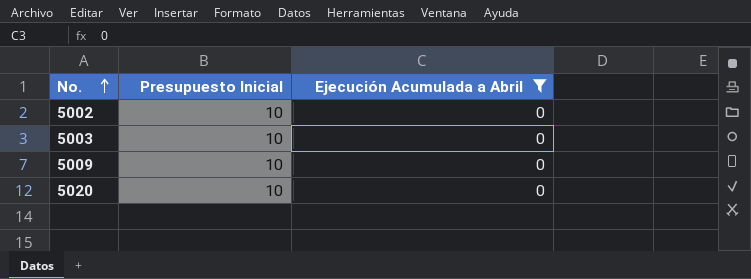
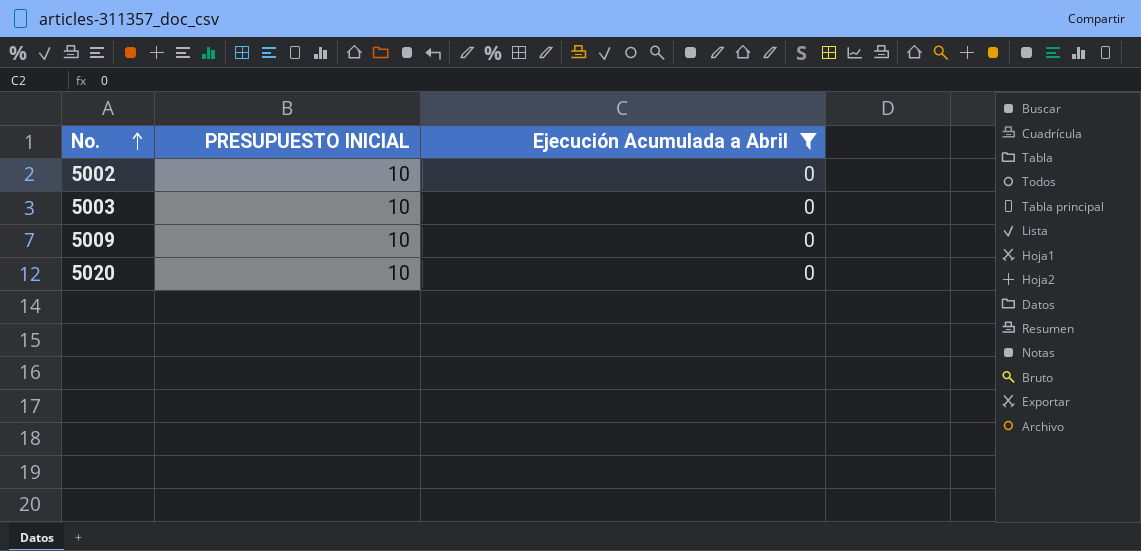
column name: Presupuesto Inicial -> PRESUPUESTO INICIAL

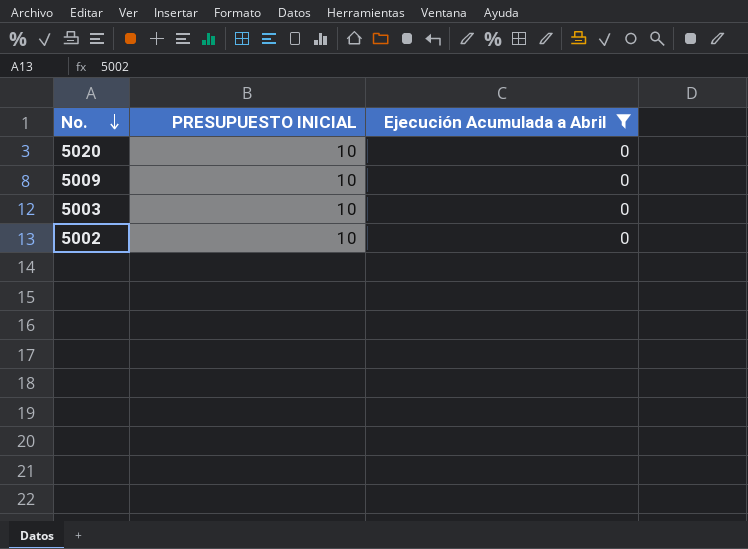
row order: No. ascending -> No. descending

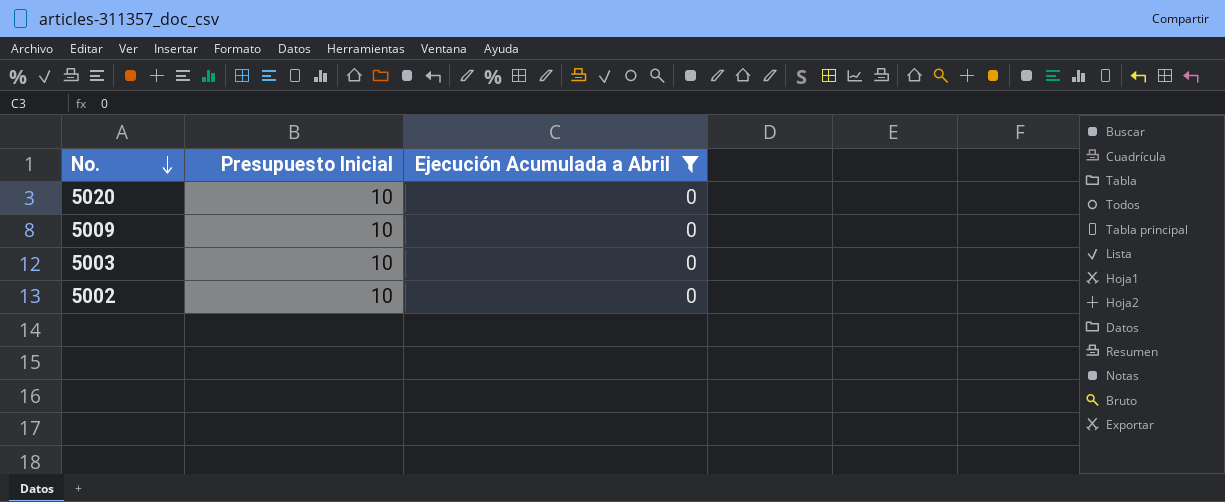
column name: PRESUPUESTO INICIAL -> Presupuesto Inicial

